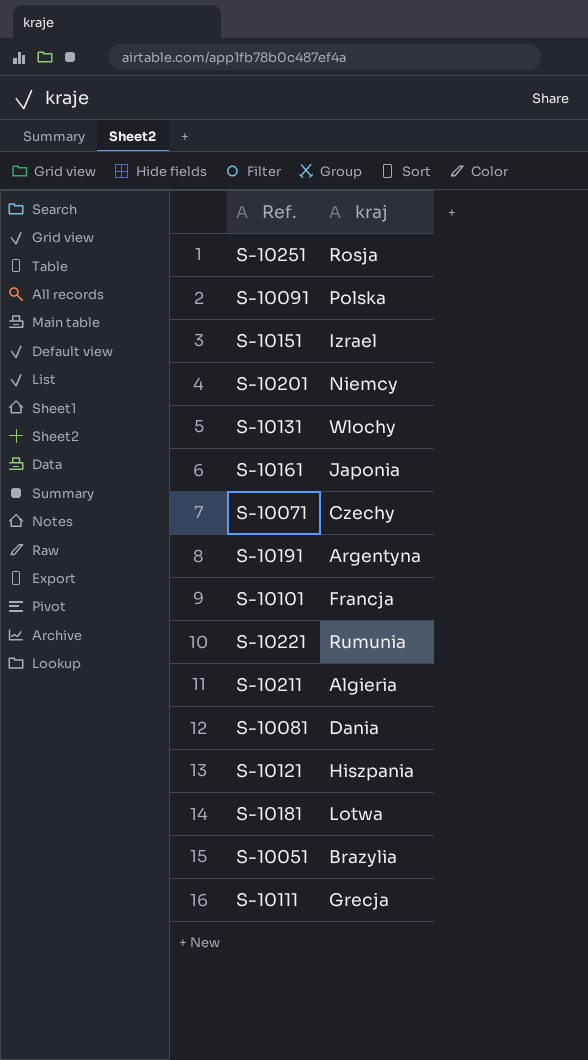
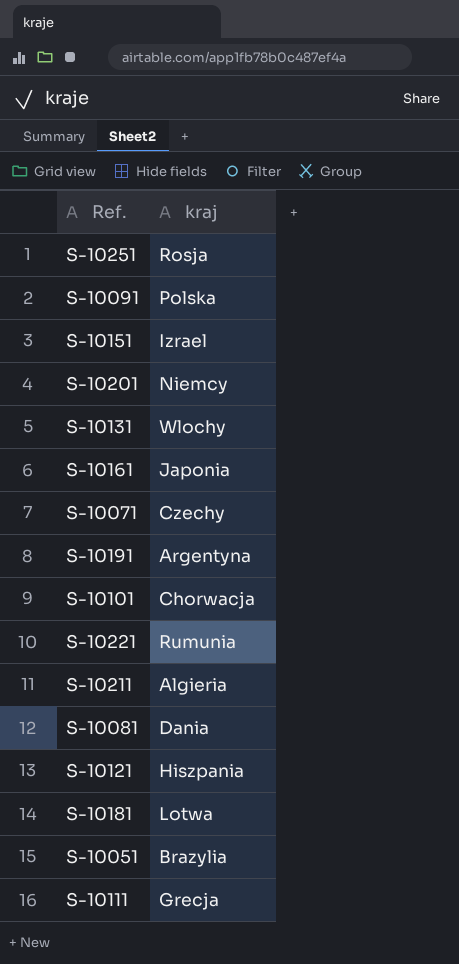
S-10101 | kraj: Francja -> Chorwacja

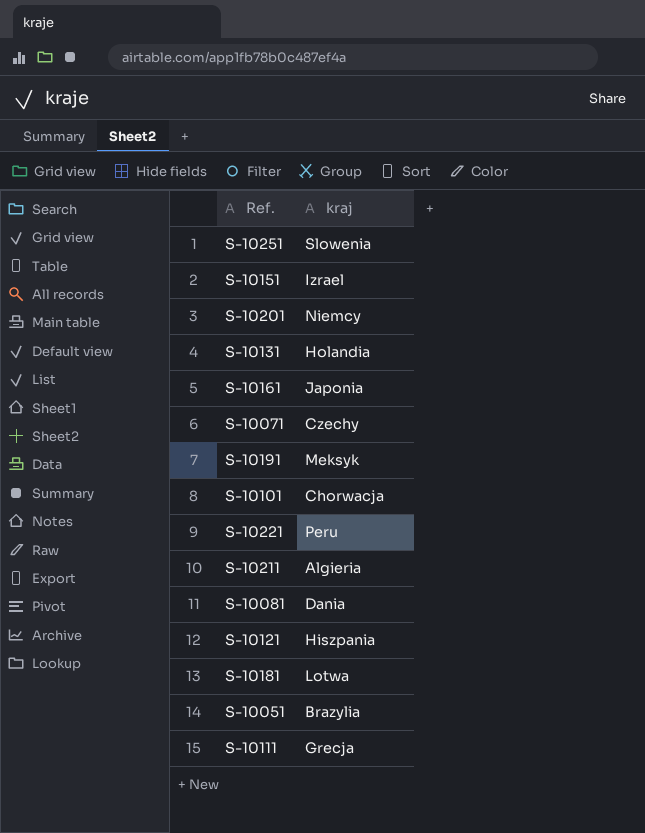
row S-10091: Polska -> none
S-10251 | kraj: Rosja -> Slowenia
S-10131 | kraj: Wlochy -> Holandia
S-10191 | kraj: Argentyna -> Meksyk
S-10221 | kraj: Rumunia -> Peru

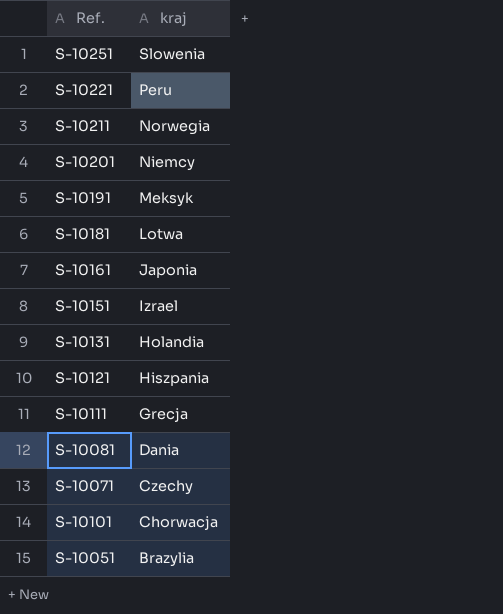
row order: none -> kraj descending
S-10211 | kraj: Algieria -> Norwegia

